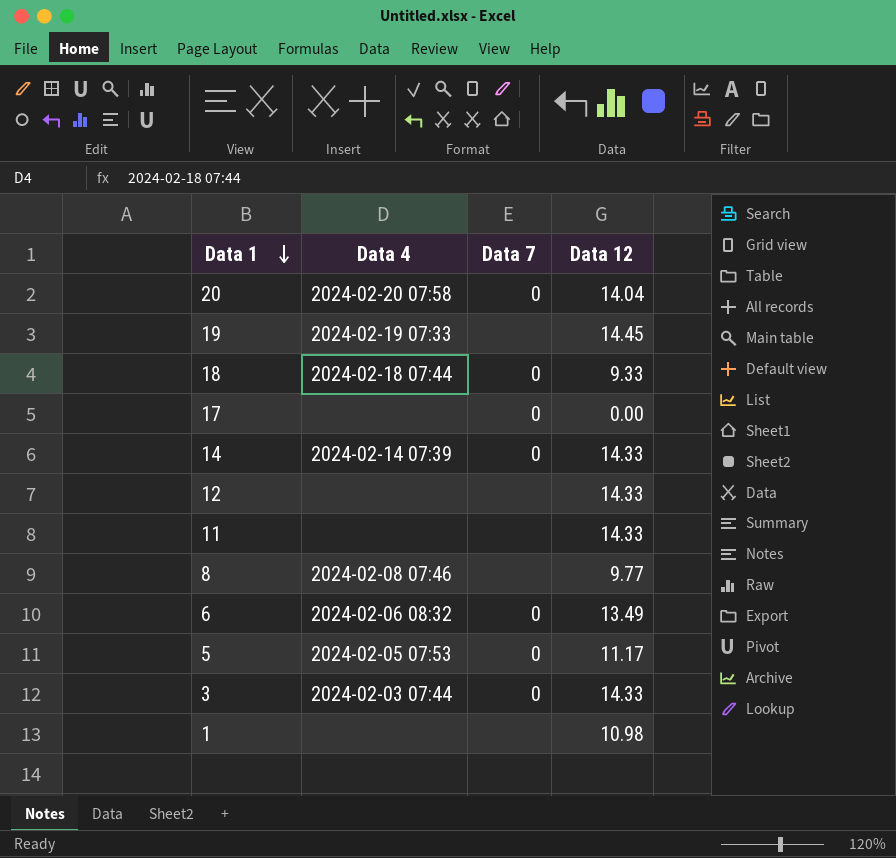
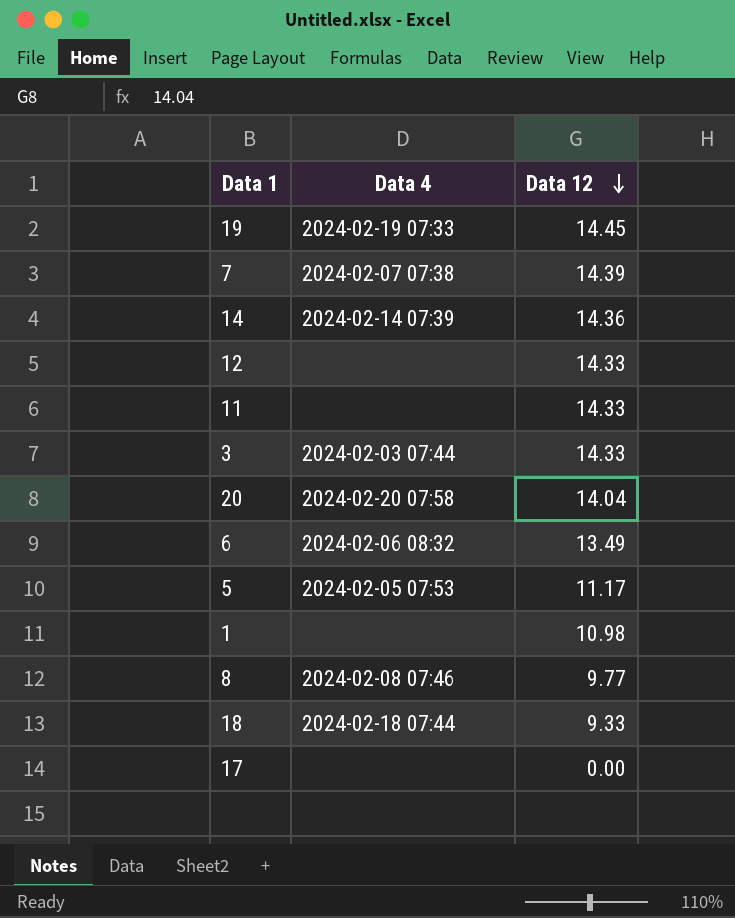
row order: Data 1 descending -> Data 12 descending
column Data 7 | position: 3 -> none
row 7: none -> 2024-02-07 07:38 | 14.39
14 | Data 12: 14.33 -> 14.36

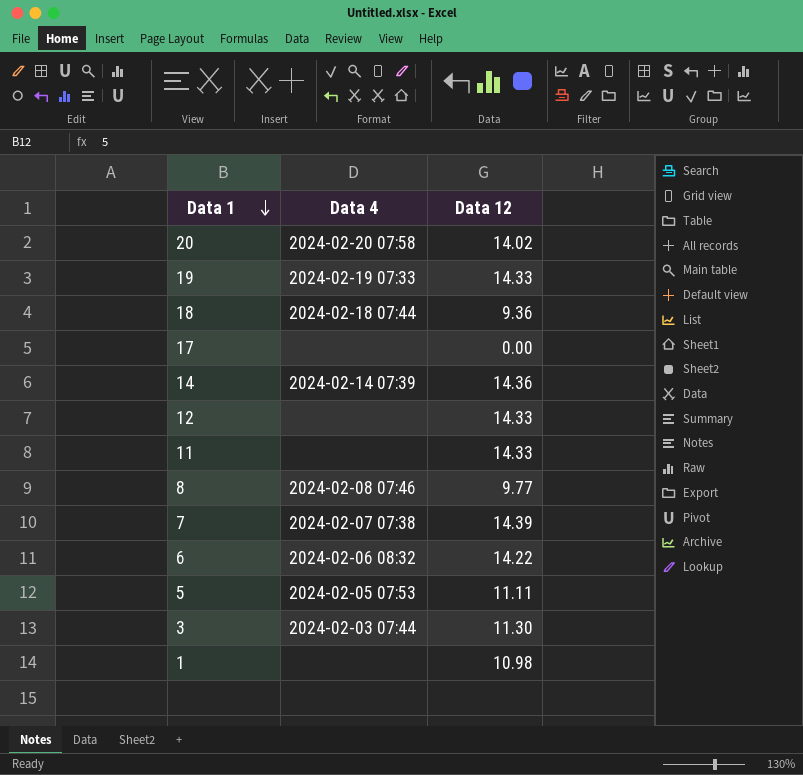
row order: Data 12 descending -> Data 1 descending
20 | Data 12: 14.04 -> 14.02
19 | Data 12: 14.45 -> 14.33
18 | Data 12: 9.33 -> 9.36
6 | Data 12: 13.49 -> 14.22
5 | Data 12: 11.17 -> 11.11
3 | Data 12: 14.33 -> 11.30

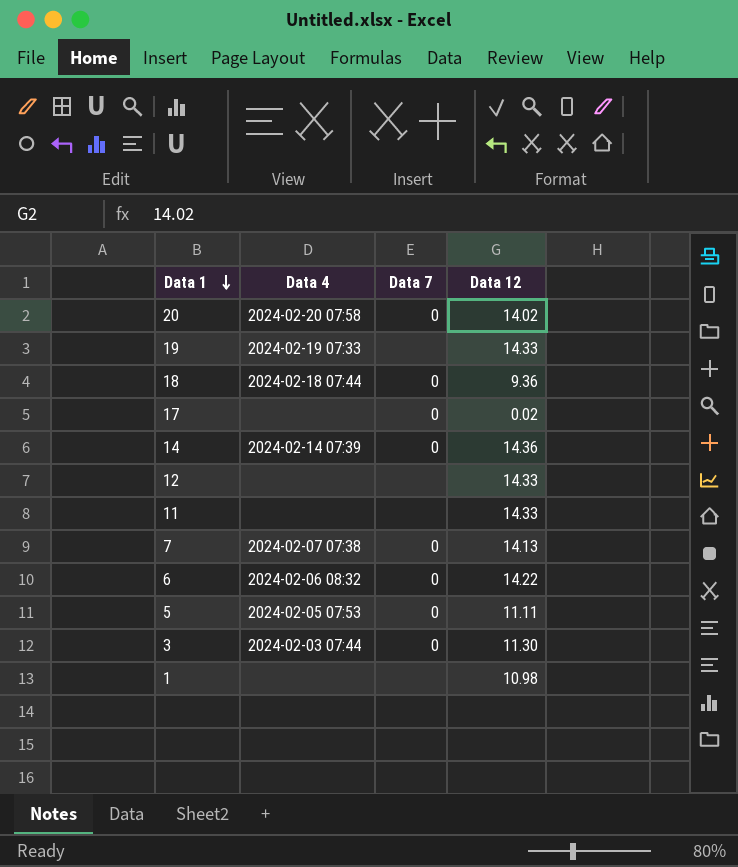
column Data 7 | position: none -> 3
row 8: 2024-02-08 07:46 | 9.77 -> none
17 | Data 12: 0.00 -> 0.02
7 | Data 12: 14.39 -> 14.13

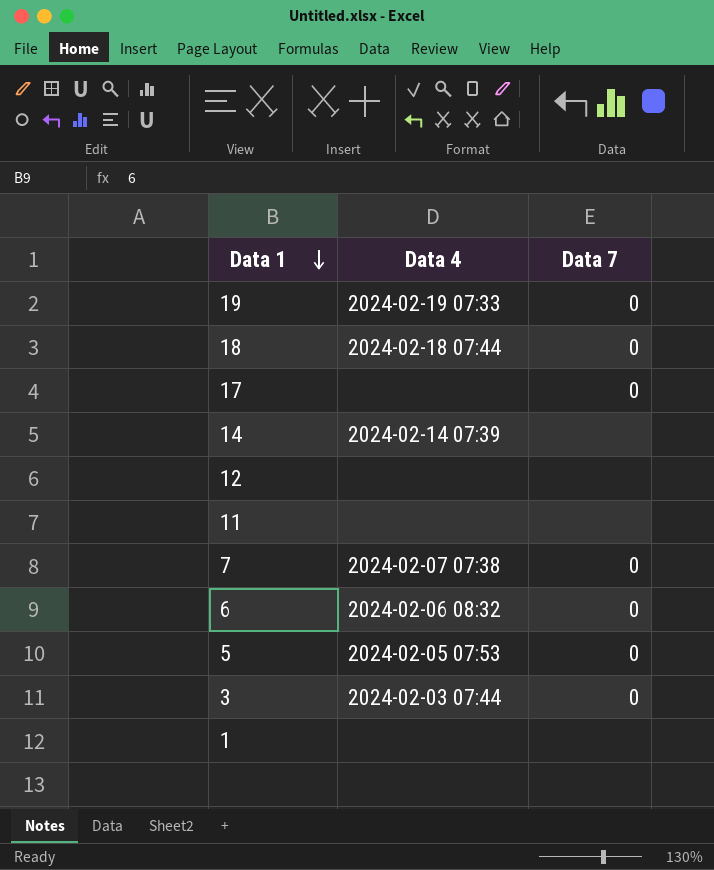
column Data 12 | position: 4 -> none
row 20: 2024-02-20 07:58 | 0 | 14.02 -> none
19 | Data 7: none -> 0
14 | Data 7: 0 -> none

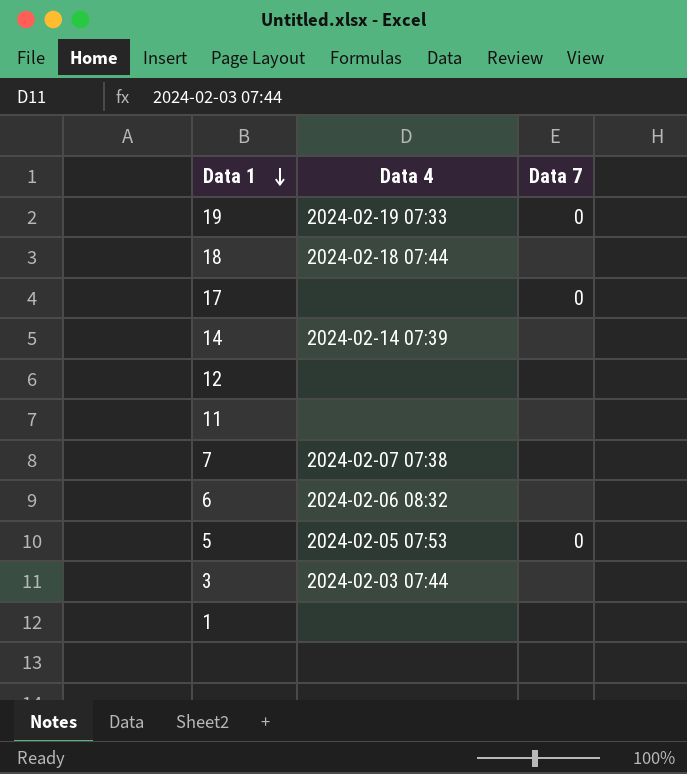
18 | Data 7: 0 -> none
7 | Data 7: 0 -> none
6 | Data 7: 0 -> none
3 | Data 7: 0 -> none

